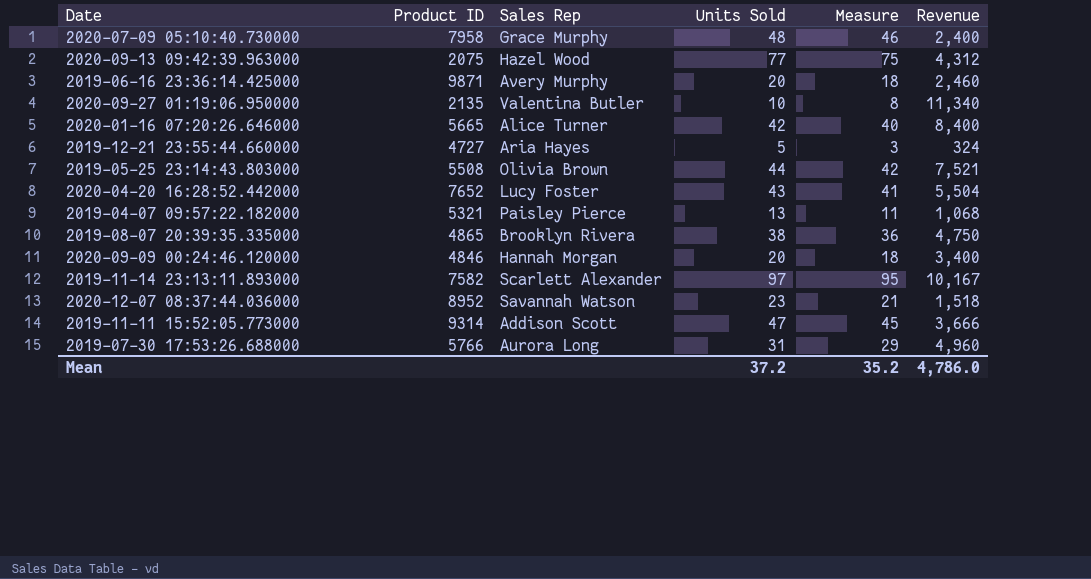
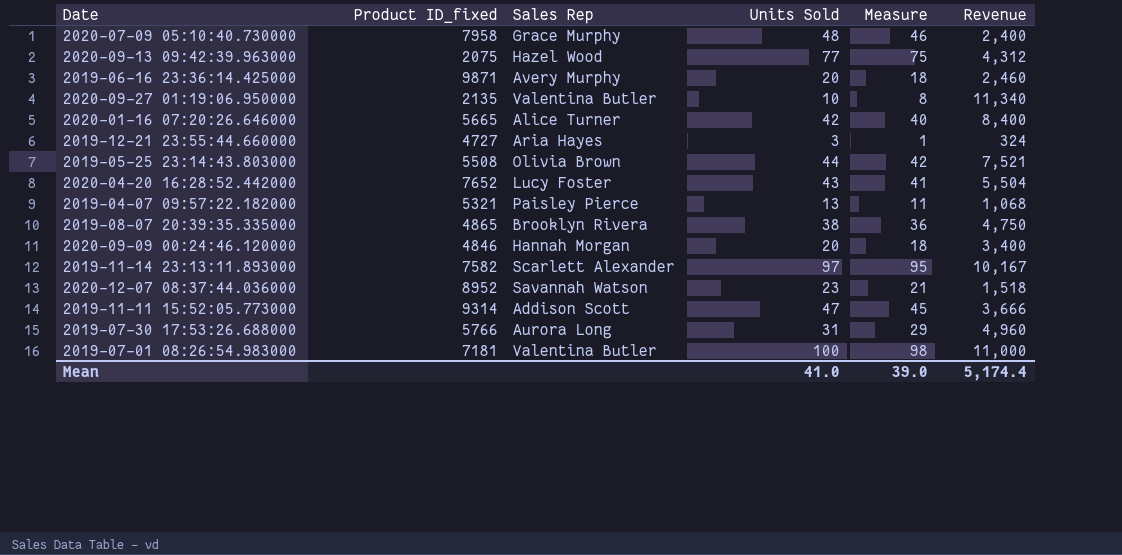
column name: Product ID -> Product ID_fixed
2019-12-21 23:55:44.660000 | Units Sold: 5 -> 3
2019-12-21 23:55:44.660000 | Measure: 3 -> 1
row 2019-07-01 08:26:54.983000: none -> 7181 | Valentina Butler | 100 | 98 | 11,000
Mean | Units Sold: 37.2 -> 41.0
Mean | Measure: 35.2 -> 39.0
Mean | Revenue: 4,786.0 -> 5,174.4

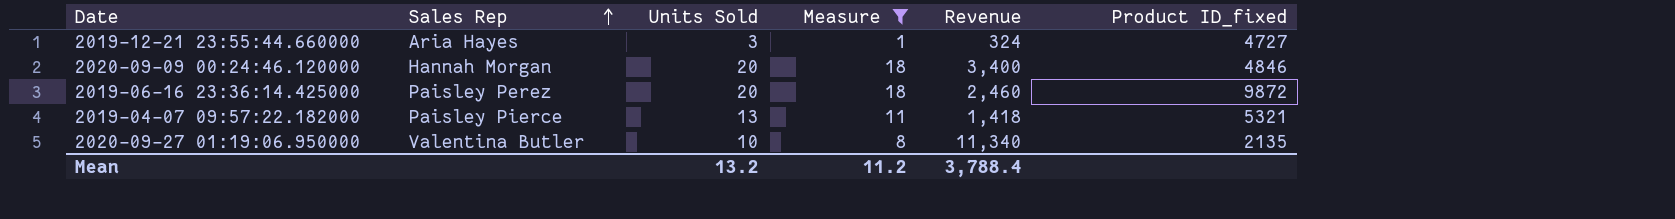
filter: none -> Measure <= 18
row order: none -> Sales Rep ascending
column Product ID_fixed | position: 2 -> 6
2019-06-16 23:36:14.425000 | Sales Rep: Avery Murphy -> Paisley Perez
2019-06-16 23:36:14.425000 | Product ID_fixed: 9871 -> 9872
2019-04-07 09:57:22.182000 | Revenue: 1,068 -> 1,418
Mean | Units Sold: 41.0 -> 13.2
Mean | Measure: 39.0 -> 11.2
Mean | Revenue: 5,174.4 -> 3,788.4

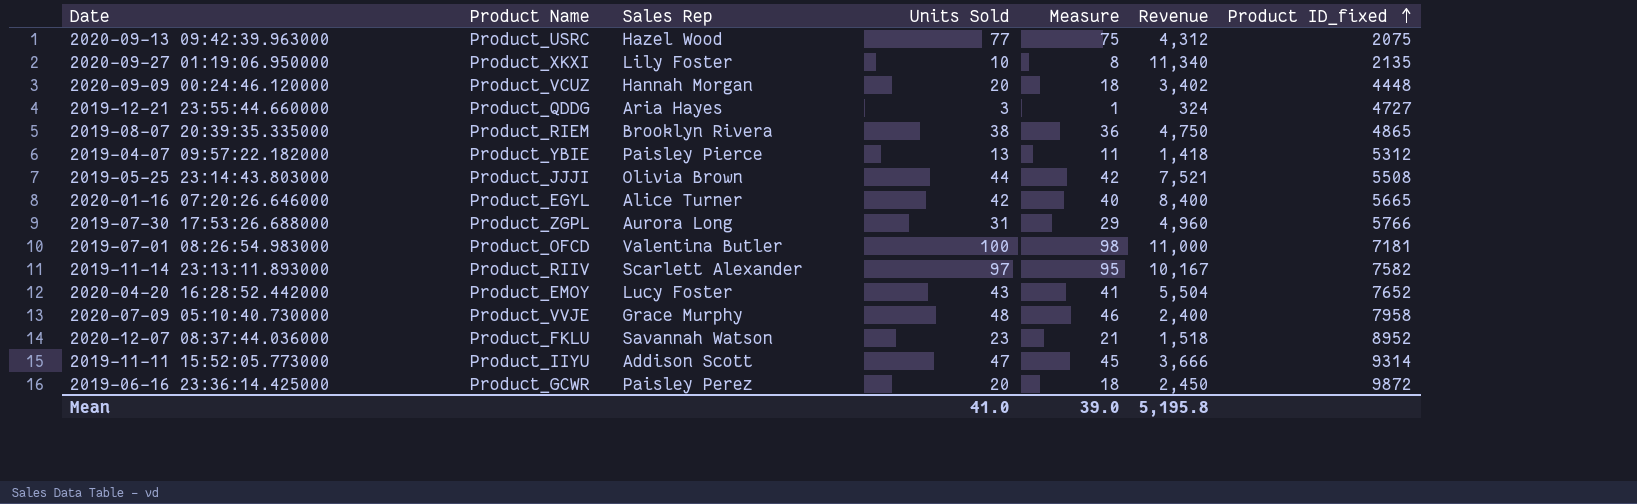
filter: Measure <= 18 -> none
row order: Sales Rep ascending -> Product ID_fixed ascending
column Product Name | position: none -> 2
2020-09-27 01:19:06.950000 | Sales Rep: Valentina Butler -> Lily Foster
2020-09-09 00:24:46.120000 | Revenue: 3,400 -> 3,402
2020-09-09 00:24:46.120000 | Product ID_fixed: 4846 -> 4448
2019-04-07 09:57:22.182000 | Product ID_fixed: 5321 -> 5312
2019-06-16 23:36:14.425000 | Revenue: 2,460 -> 2,450
Mean | Units Sold: 13.2 -> 41.0
Mean | Measure: 11.2 -> 39.0
Mean | Revenue: 3,788.4 -> 5,195.8

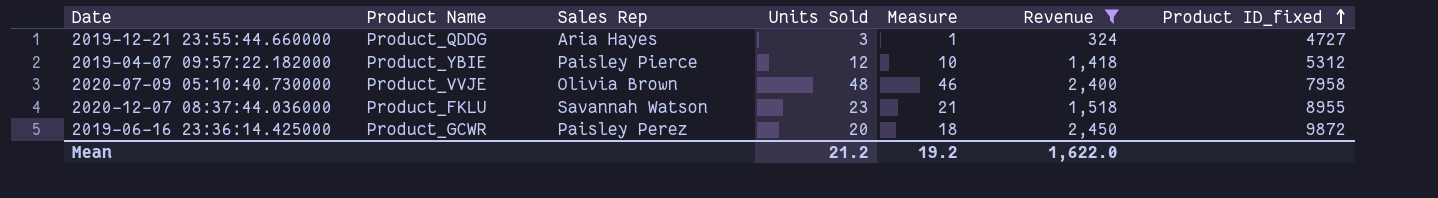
filter: none -> Revenue <= 2,450
2019-04-07 09:57:22.182000 | Units Sold: 13 -> 12
2019-04-07 09:57:22.182000 | Measure: 11 -> 10
2020-07-09 05:10:40.730000 | Sales Rep: Grace Murphy -> Olivia Brown
2020-12-07 08:37:44.036000 | Product ID_fixed: 8952 -> 8955
Mean | Units Sold: 41.0 -> 21.2
Mean | Measure: 39.0 -> 19.2
Mean | Revenue: 5,195.8 -> 1,622.0

